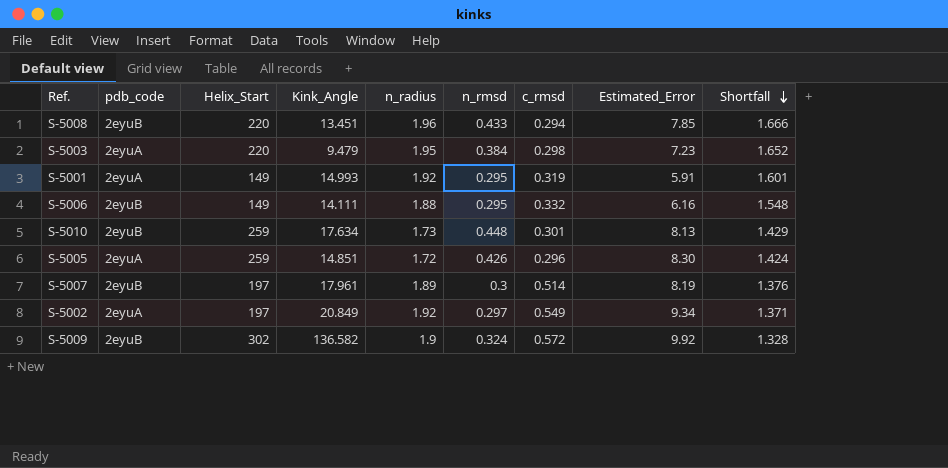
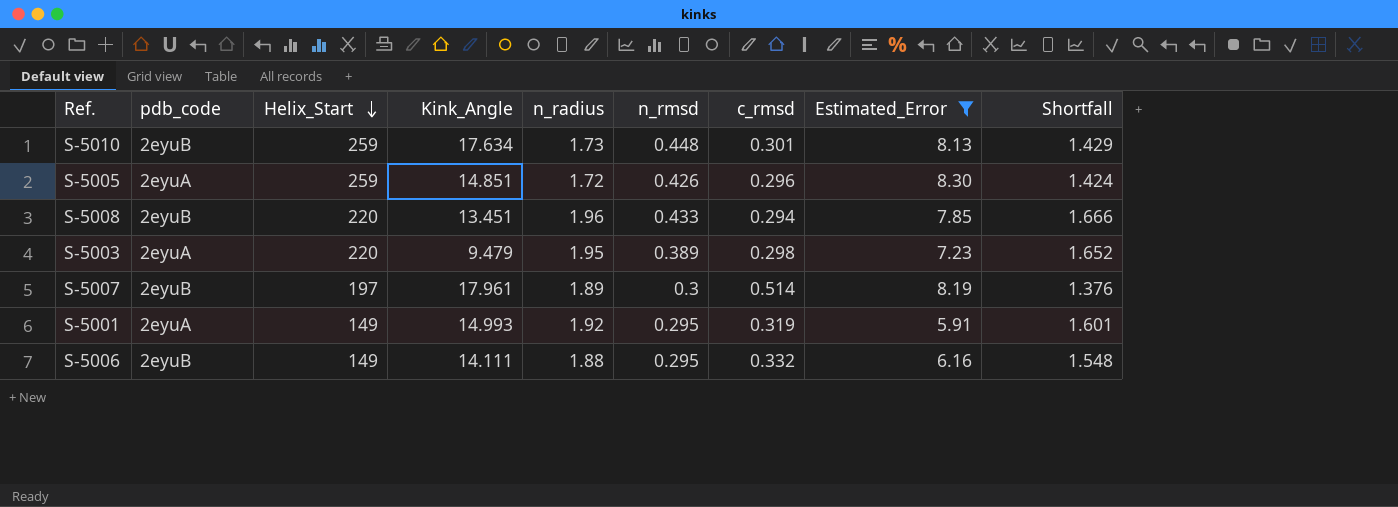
filter: none -> Estimated_Error <= 8.30
row order: Shortfall descending -> Helix_Start descending
S-5003 | n_rmsd: 0.384 -> 0.389

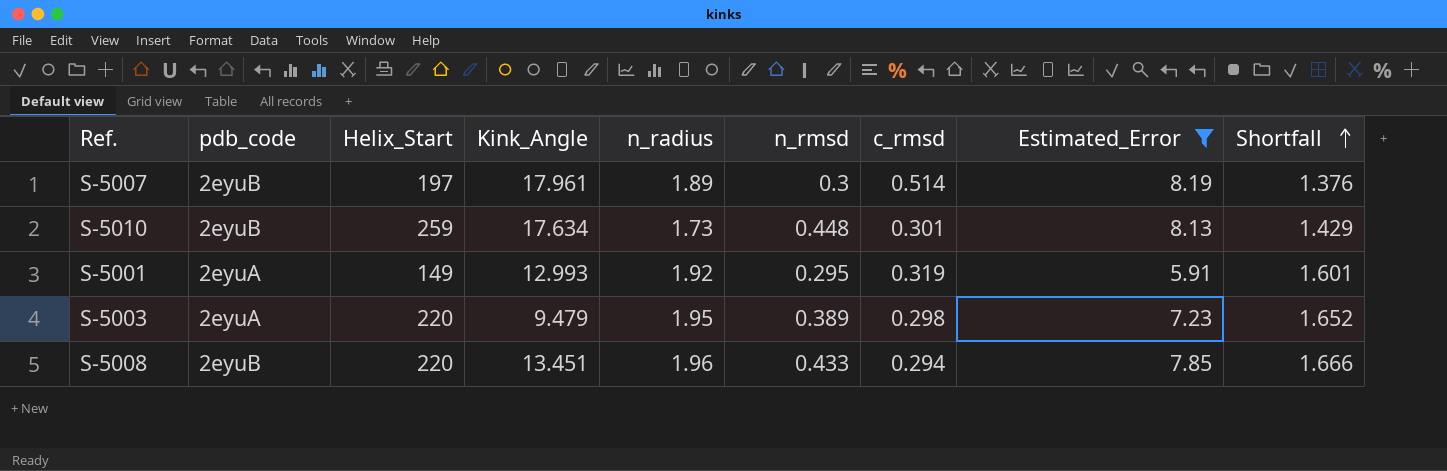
row order: Helix_Start descending -> Shortfall ascending
row S-5005: 2eyuA | 259 | 14.851 | 1.72 | 0.426 | 0.296 | 8.30 | 1.424 -> none
row S-5006: 2eyuB | 149 | 14.111 | 1.88 | 0.295 | 0.332 | 6.16 | 1.548 -> none
S-5001 | Kink_Angle: 14.993 -> 12.993

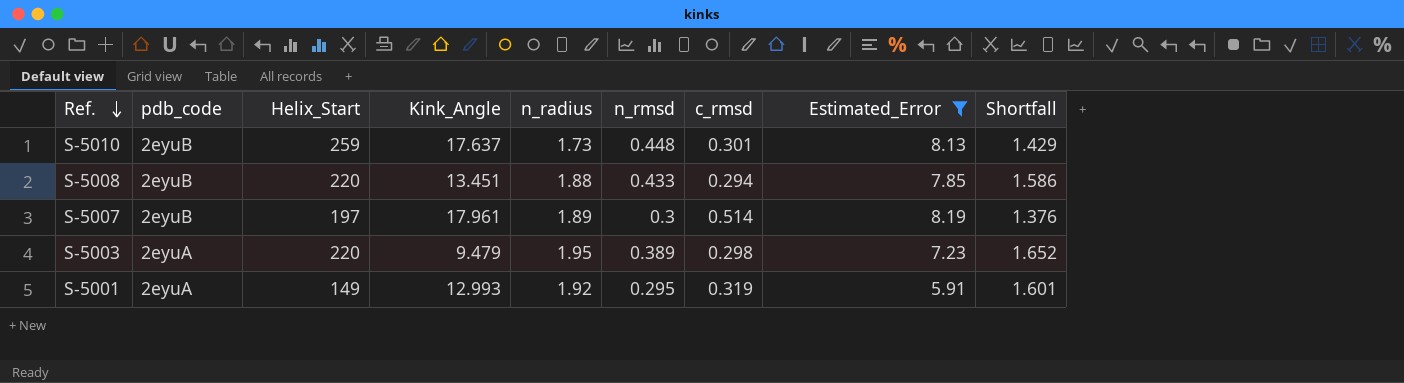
row order: Shortfall ascending -> Ref. descending
S-5010 | Kink_Angle: 17.634 -> 17.637
S-5008 | n_radius: 1.96 -> 1.88
S-5008 | Shortfall: 1.666 -> 1.586

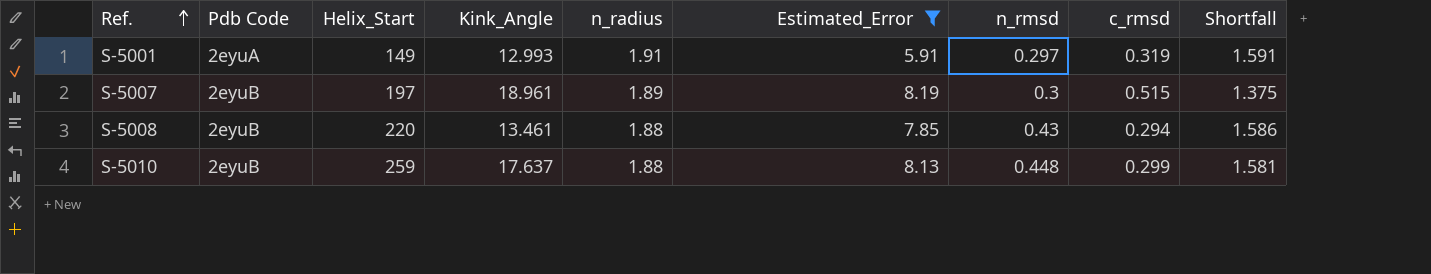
row order: Ref. descending -> Ref. ascending
column name: pdb_code -> Pdb Code
column Estimated_Error | position: 8 -> 6
row S-5003: 2eyuA | 220 | 9.479 | 1.95 | 0.389 | 0.298 | 7.23 | 1.652 -> none
S-5001 | n_radius: 1.92 -> 1.91
S-5001 | n_rmsd: 0.295 -> 0.297
S-5001 | Shortfall: 1.601 -> 1.591
S-5007 | Kink_Angle: 17.961 -> 18.961
S-5007 | c_rmsd: 0.514 -> 0.515
S-5007 | Shortfall: 1.376 -> 1.375
S-5008 | Kink_Angle: 13.451 -> 13.461
S-5008 | n_rmsd: 0.433 -> 0.43
S-5010 | n_radius: 1.73 -> 1.88
S-5010 | c_rmsd: 0.301 -> 0.299
S-5010 | Shortfall: 1.429 -> 1.581

